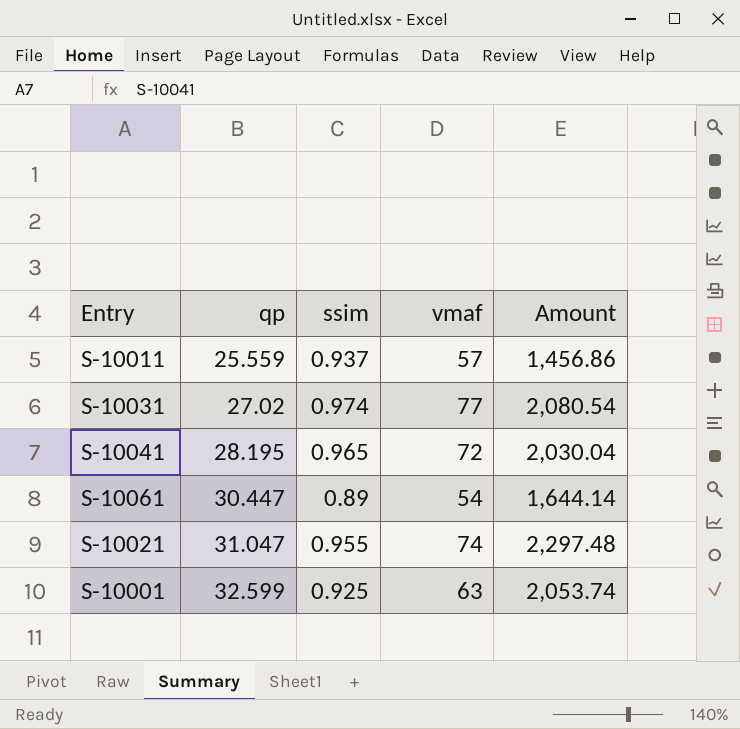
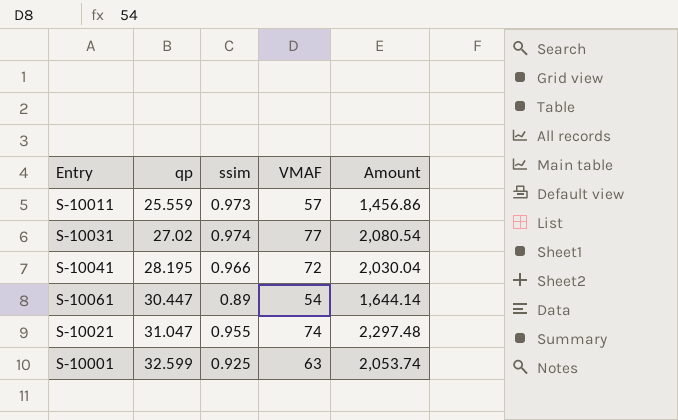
column name: vmaf -> VMAF
S-10011 | ssim: 0.937 -> 0.973
S-10041 | ssim: 0.965 -> 0.966

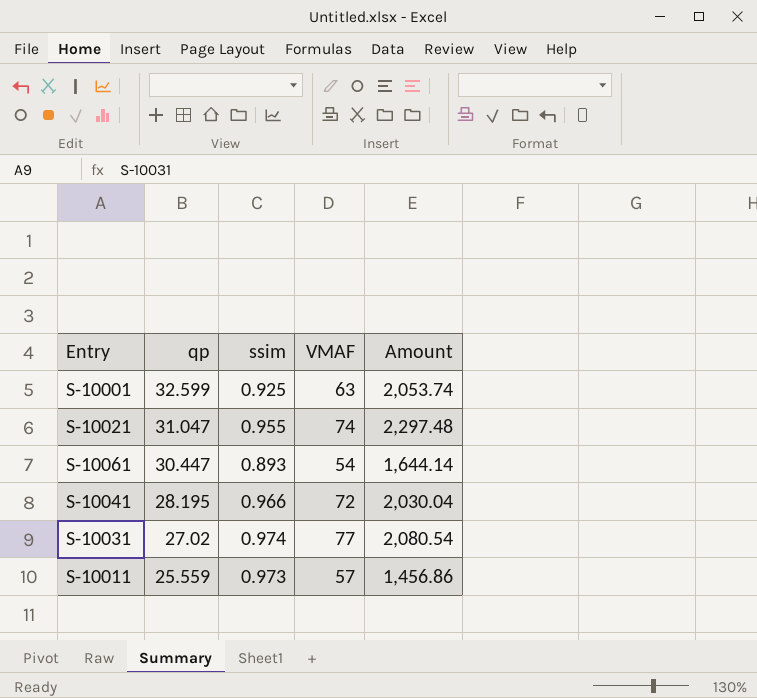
row order: qp ascending -> qp descending
S-10061 | ssim: 0.89 -> 0.893

